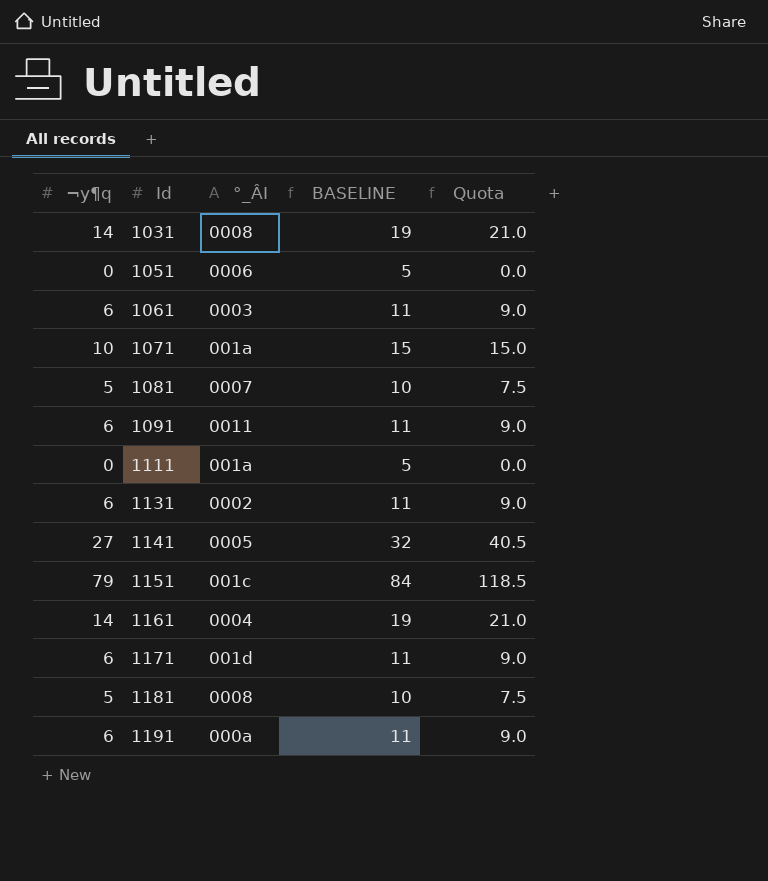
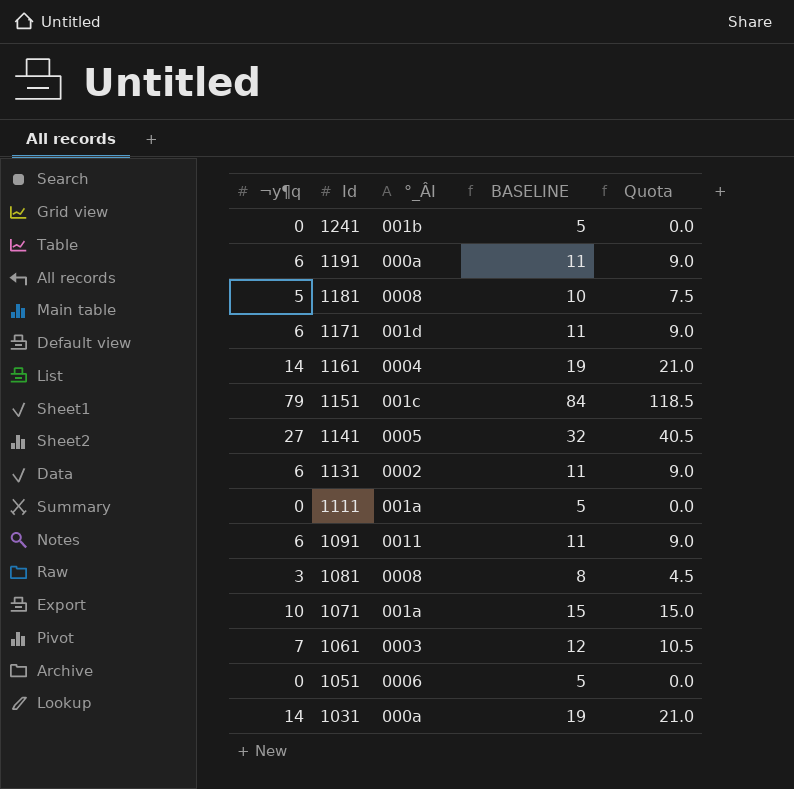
row order: Id ascending -> Id descending
row 1241: none -> 0 | 001b | 5 | 0.0
1081 | ¬y¶q: 5 -> 3
1081 | °_ÂI: 0007 -> 0008
1081 | BASELINE: 10 -> 8
1081 | Quota: 7.5 -> 4.5
1061 | ¬y¶q: 6 -> 7
1061 | BASELINE: 11 -> 12
1061 | Quota: 9.0 -> 10.5
1031 | °_ÂI: 0008 -> 000a

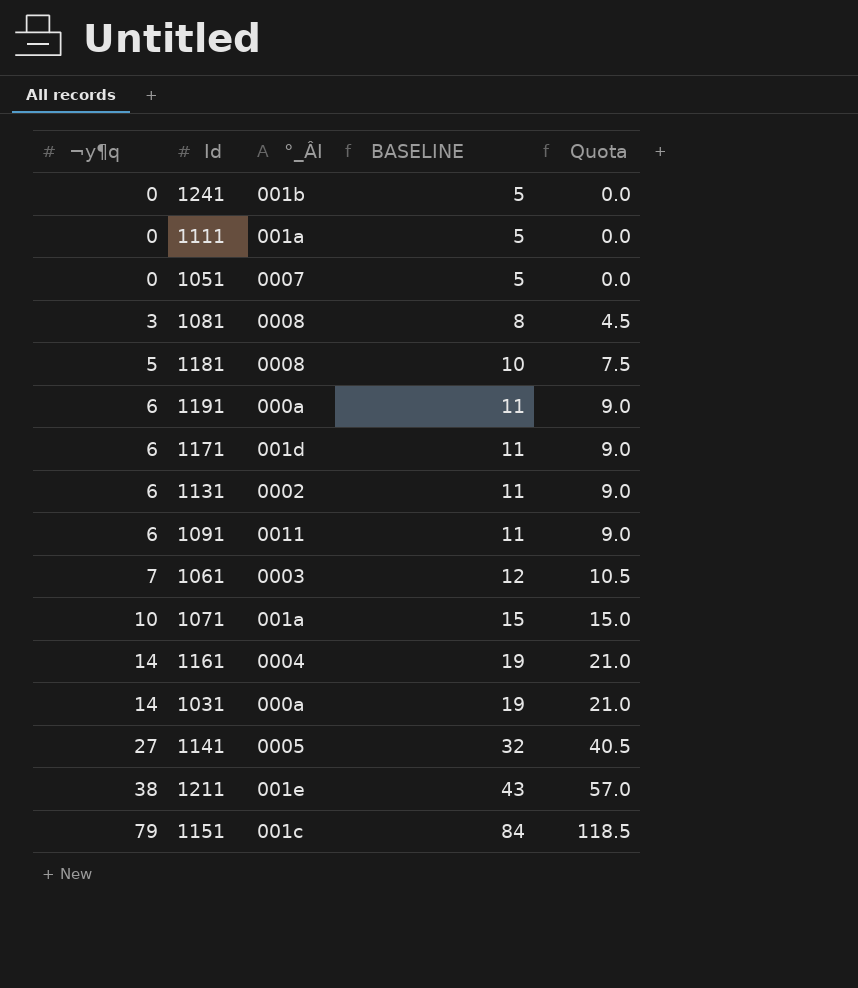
row order: Id descending -> ¬y¶q ascending
1051 | °_ÂI: 0006 -> 0007
row 1211: none -> 38 | 001e | 43 | 57.0

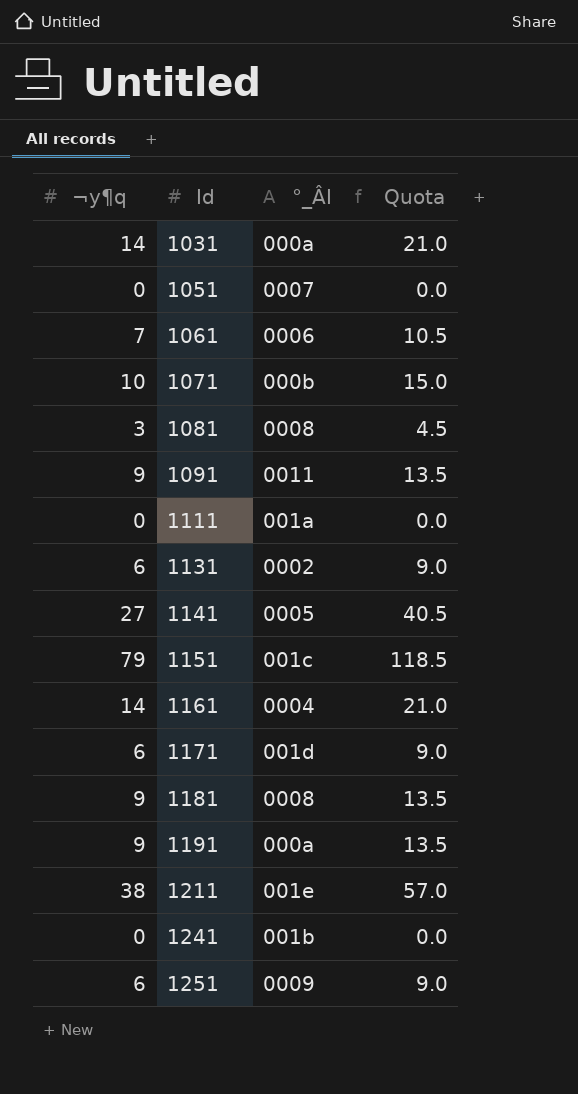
row order: ¬y¶q ascending -> Id ascending
column BASELINE | formula: [¬y¶q] + 5 -> none
1061 | °_ÂI: 0003 -> 0006
1071 | °_ÂI: 001a -> 000b
1091 | ¬y¶q: 6 -> 9
1091 | Quota: 9.0 -> 13.5
1181 | ¬y¶q: 5 -> 9
1181 | Quota: 7.5 -> 13.5
1191 | ¬y¶q: 6 -> 9
1191 | Quota: 9.0 -> 13.5
row 1251: none -> 6 | 0009 | 9.0

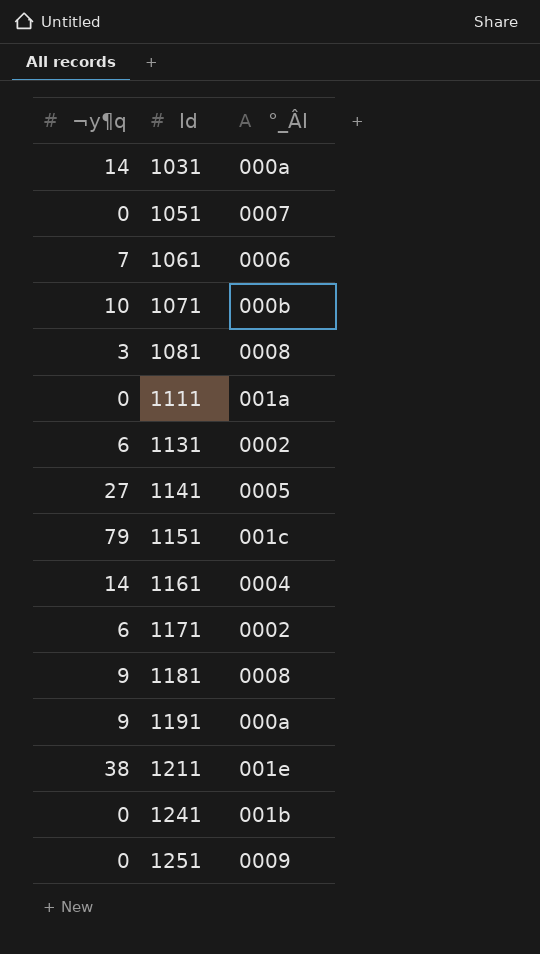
column Quota | formula: [¬y¶q] * 1.5 -> none
row 1091: 9 | 0011 | 13.5 -> none
1171 | °_ÂI: 001d -> 0002
1251 | ¬y¶q: 6 -> 0

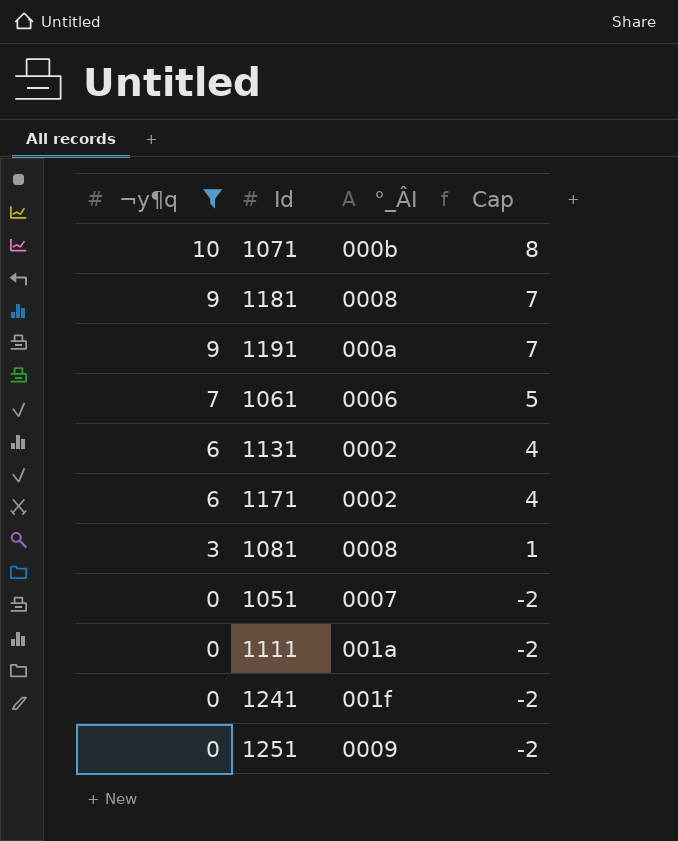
filter: none -> ¬y¶q <= 10
row order: Id ascending -> ¬y¶q descending
column Cap | formula: none -> [¬y¶q] - 2
1241 | °_ÂI: 001b -> 001f

